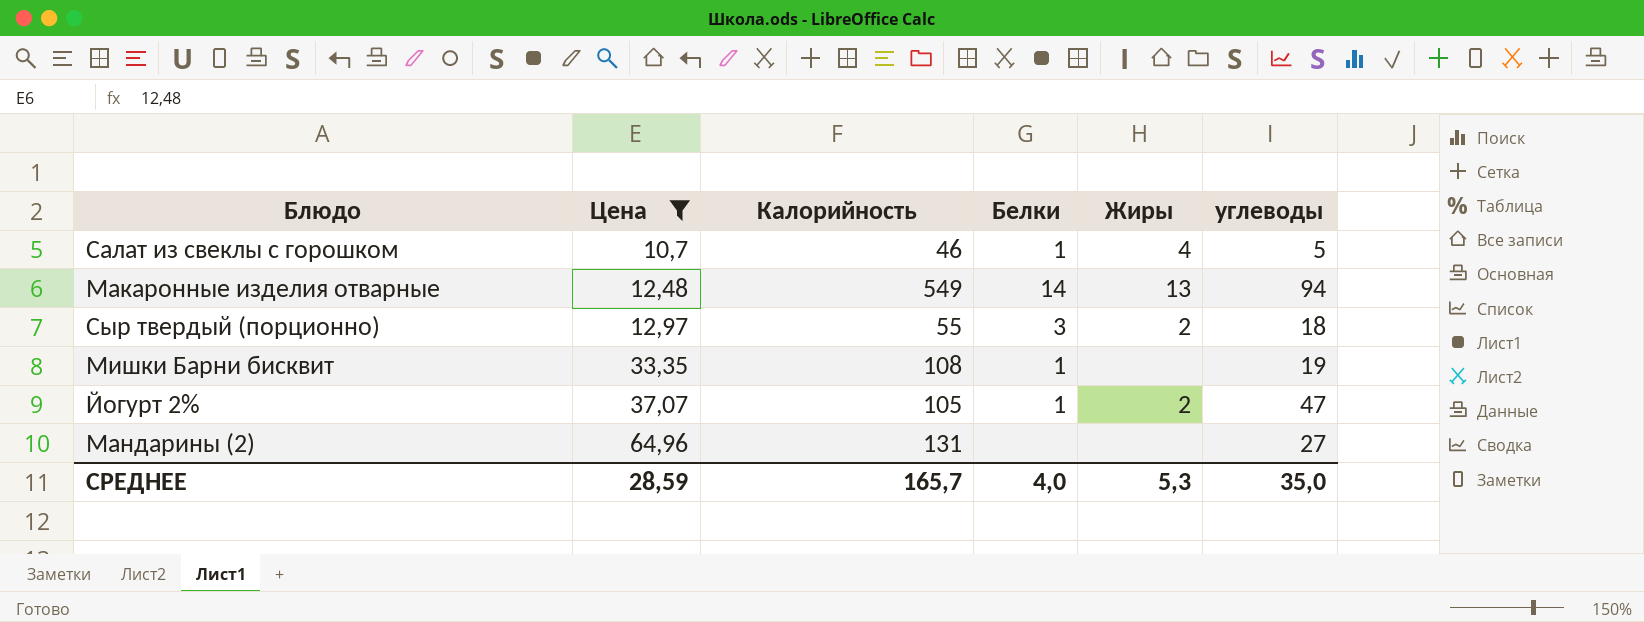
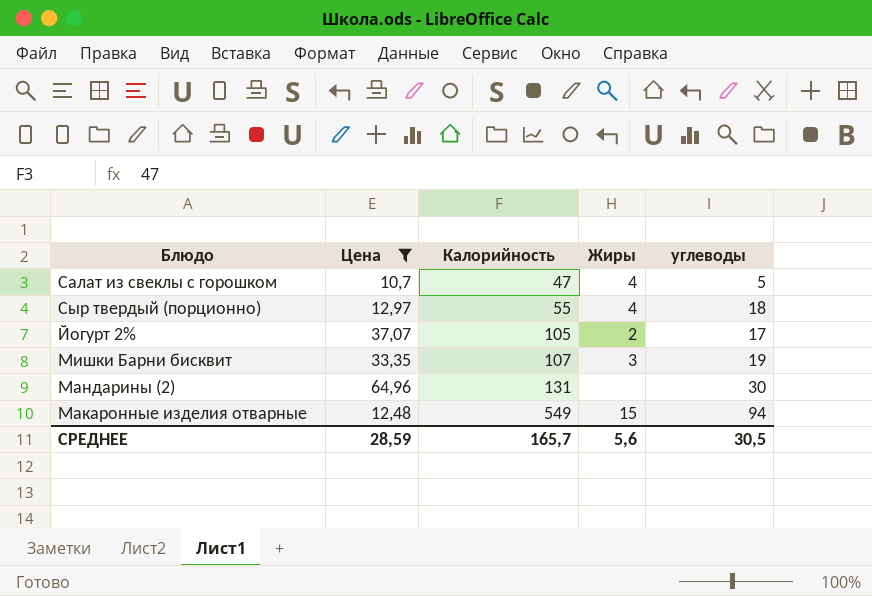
row order: Цена ascending -> Калорийность ascending
column Белки | position: 4 -> none
Салат из свеклы с горошком | Калорийность: 46 -> 47
Сыр твердый (порционно) | Жиры: 2 -> 4
Йогурт 2% | углеводы: 47 -> 17
Мишки Барни бисквит | Калорийность: 108 -> 107
Мишки Барни бисквит | Жиры: none -> 3
Мандарины (2) | углеводы: 27 -> 30
Макаронные изделия отварные | Жиры: 13 -> 15
СРЕДНЕЕ | Жиры: 5,3 -> 5,6
СРЕДНЕЕ | углеводы: 35,0 -> 30,5

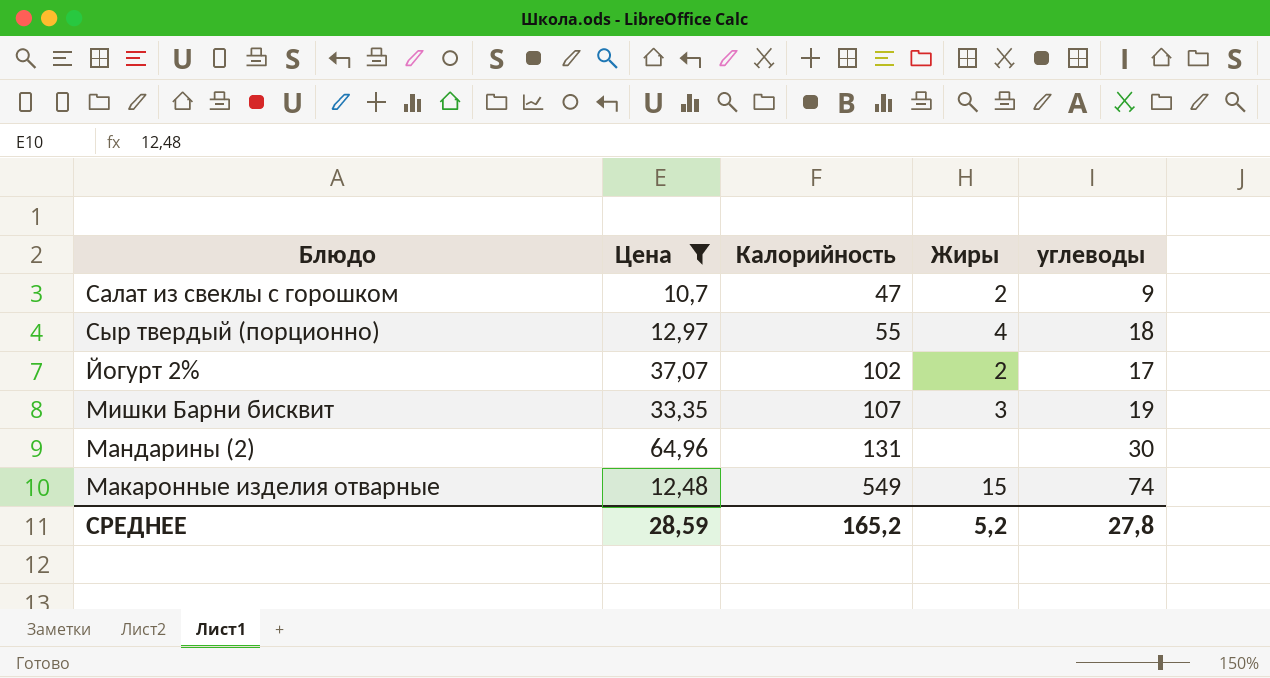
Салат из свеклы с горошком | Жиры: 4 -> 2
Салат из свеклы с горошком | углеводы: 5 -> 9
Йогурт 2% | Калорийность: 105 -> 102
Макаронные изделия отварные | углеводы: 94 -> 74
СРЕДНЕЕ | Калорийность: 165,7 -> 165,2
СРЕДНЕЕ | Жиры: 5,6 -> 5,2
СРЕДНЕЕ | углеводы: 30,5 -> 27,8

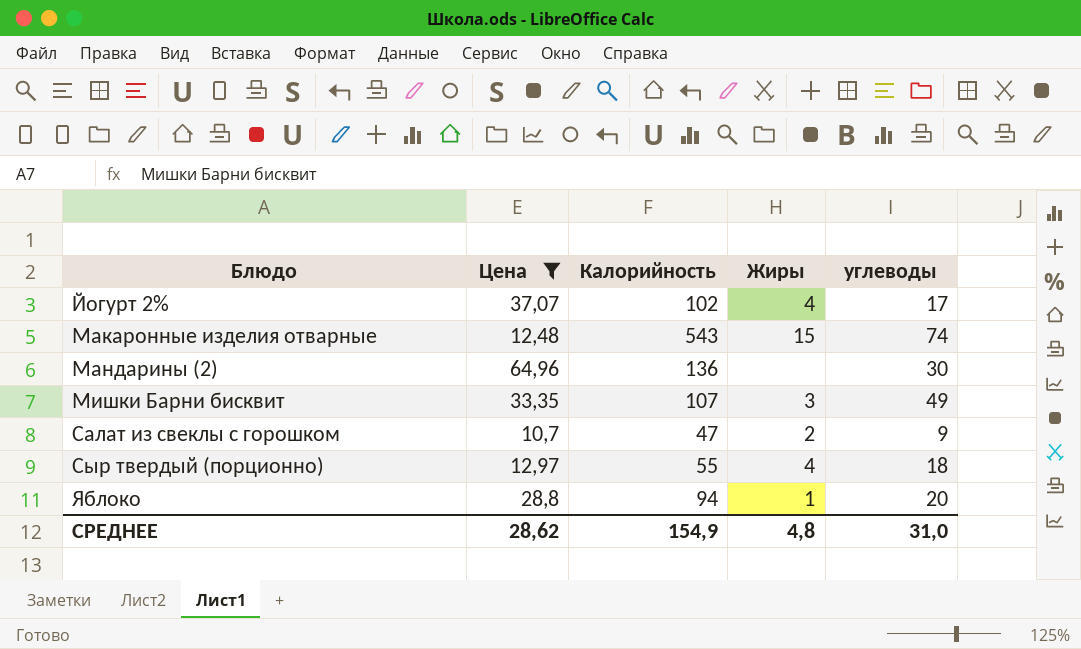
row order: Калорийность ascending -> Блюдо ascending
Йогурт 2% | Жиры: 2 -> 4
Макаронные изделия отварные | Калорийность: 549 -> 543
Мандарины (2) | Калорийность: 131 -> 136
Мишки Барни бисквит | углеводы: 19 -> 49
row Яблоко: none -> 28,8 | 94 | 1 | 20
СРЕДНЕЕ | Цена: 28,59 -> 28,62
СРЕДНЕЕ | Калорийность: 165,2 -> 154,9
СРЕДНЕЕ | Жиры: 5,2 -> 4,8
СРЕДНЕЕ | углеводы: 27,8 -> 31,0

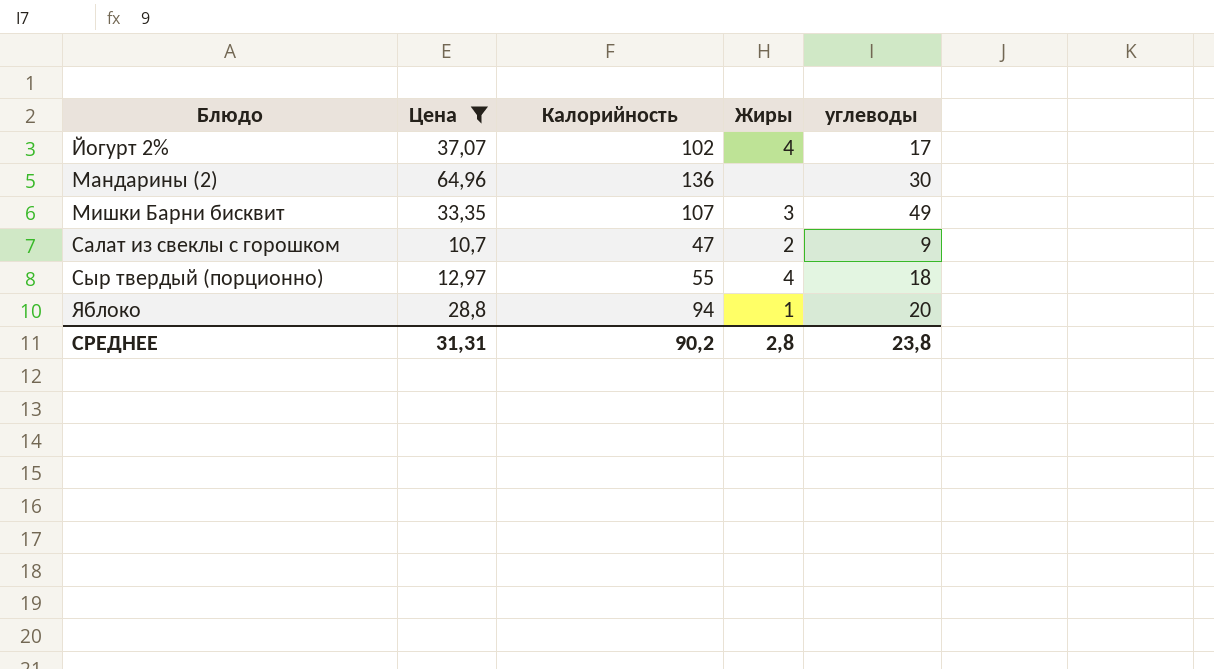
row Макаронные изделия отварные: 12,48 | 543 | 15 | 74 -> none
СРЕДНЕЕ | Цена: 28,62 -> 31,31
СРЕДНЕЕ | Калорийность: 154,9 -> 90,2
СРЕДНЕЕ | Жиры: 4,8 -> 2,8
СРЕДНЕЕ | углеводы: 31,0 -> 23,8

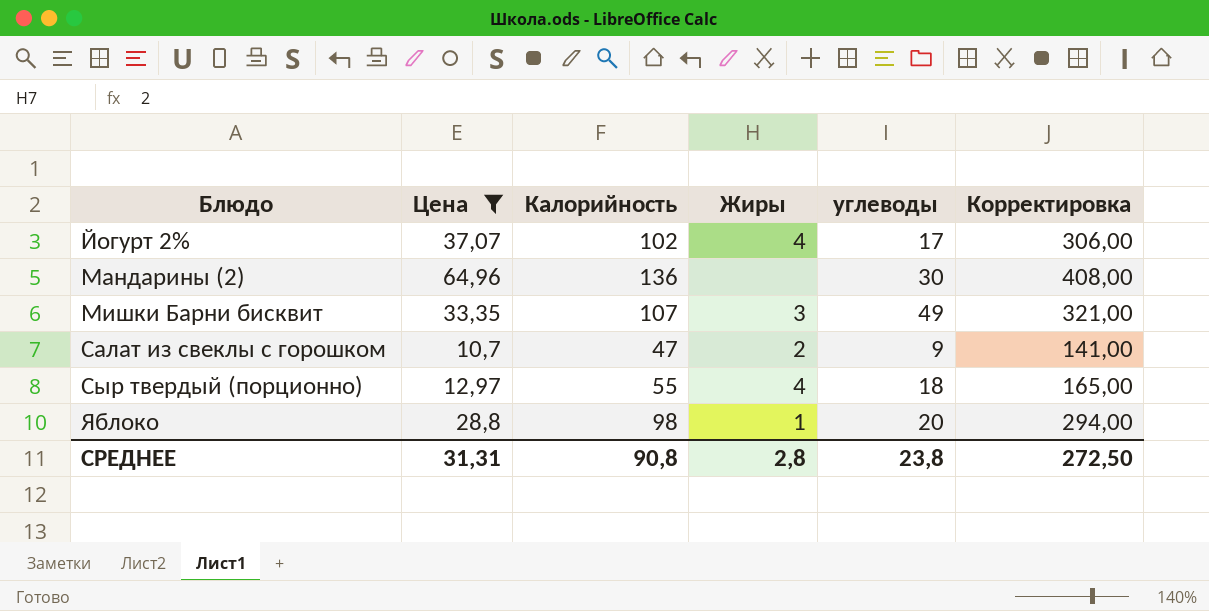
column Корректировка | formula: none -> [Калорийность] * 3
Яблоко | Калорийность: 94 -> 98
СРЕДНЕЕ | Калорийность: 90,2 -> 90,8

